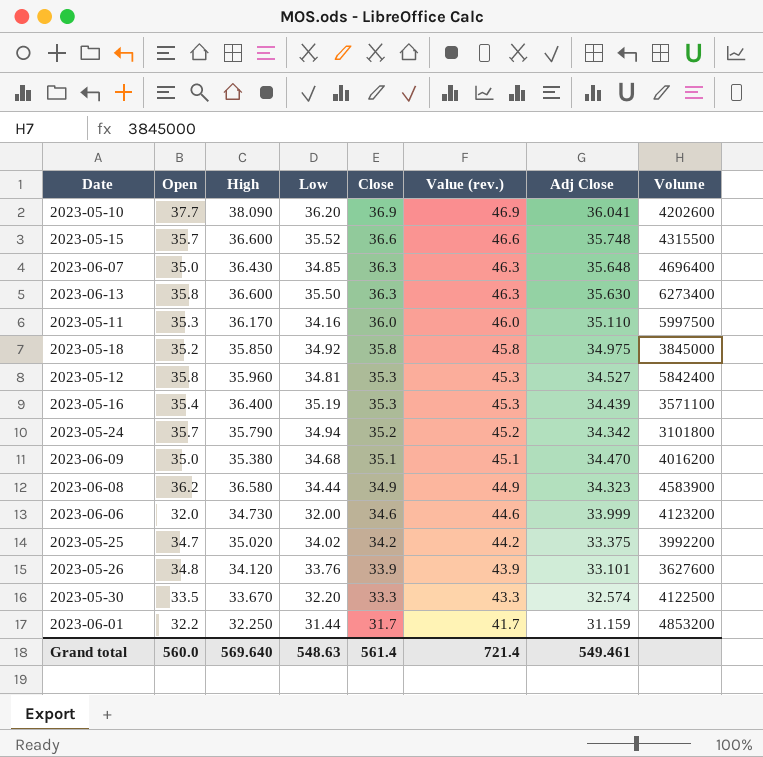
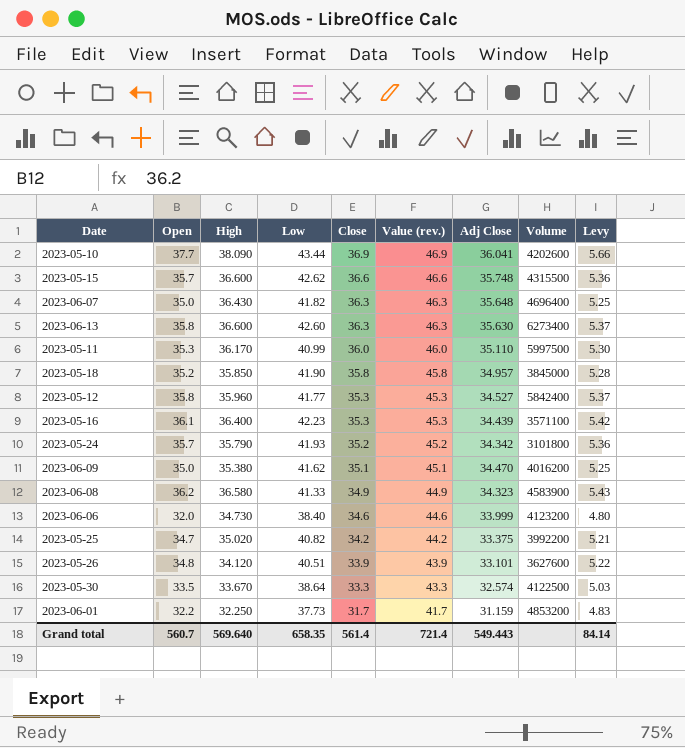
column Levy | formula: none -> [Open] * 0.15
2023-05-10 | Low: 36.20 -> 43.44
2023-05-15 | Low: 35.52 -> 42.62
2023-06-07 | Low: 34.85 -> 41.82
2023-06-13 | Low: 35.50 -> 42.60
2023-05-11 | Low: 34.16 -> 40.99
2023-05-18 | Low: 34.92 -> 41.90
2023-05-18 | Adj Close: 34.975 -> 34.957
2023-05-12 | Low: 34.81 -> 41.77
2023-05-16 | Open: 35.4 -> 36.1
2023-05-16 | Low: 35.19 -> 42.23
2023-05-24 | Low: 34.94 -> 41.93
2023-06-09 | Low: 34.68 -> 41.62
2023-06-08 | Low: 34.44 -> 41.33
2023-06-06 | Low: 32.00 -> 38.40
2023-05-25 | Low: 34.02 -> 40.82
2023-05-26 | Low: 33.76 -> 40.51
2023-05-30 | Low: 32.20 -> 38.64
2023-06-01 | Low: 31.44 -> 37.73
Grand total | Open: 560.0 -> 560.7
Grand total | Low: 548.63 -> 658.35
Grand total | Adj Close: 549.461 -> 549.443

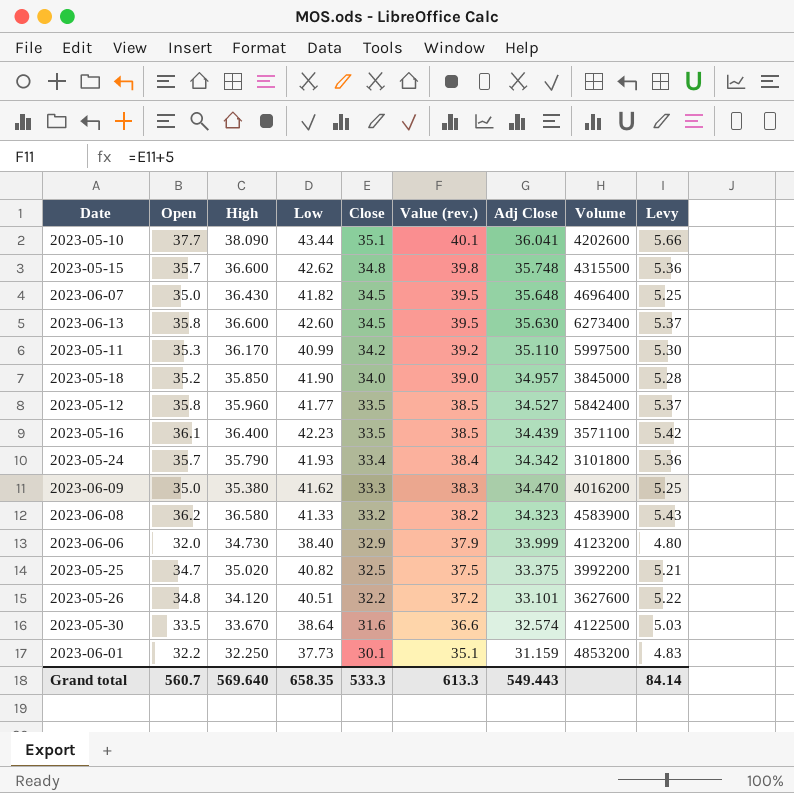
column Value (rev.) | formula: [Close] + 10 -> [Close] + 5
2023-05-10 | Close: 36.9 -> 35.1
2023-05-15 | Close: 36.6 -> 34.8
2023-06-07 | Close: 36.3 -> 34.5
2023-06-13 | Close: 36.3 -> 34.5
2023-05-11 | Close: 36.0 -> 34.2
2023-05-18 | Close: 35.8 -> 34.0
2023-05-12 | Close: 35.3 -> 33.5
2023-05-16 | Close: 35.3 -> 33.5
2023-05-24 | Close: 35.2 -> 33.4
2023-06-09 | Close: 35.1 -> 33.3
2023-06-08 | Close: 34.9 -> 33.2
2023-06-06 | Close: 34.6 -> 32.9
2023-05-25 | Close: 34.2 -> 32.5
2023-05-26 | Close: 33.9 -> 32.2
2023-05-30 | Close: 33.3 -> 31.6
2023-06-01 | Close: 31.7 -> 30.1
Grand total | Close: 561.4 -> 533.3
Grand total | Value (rev.): 721.4 -> 613.3

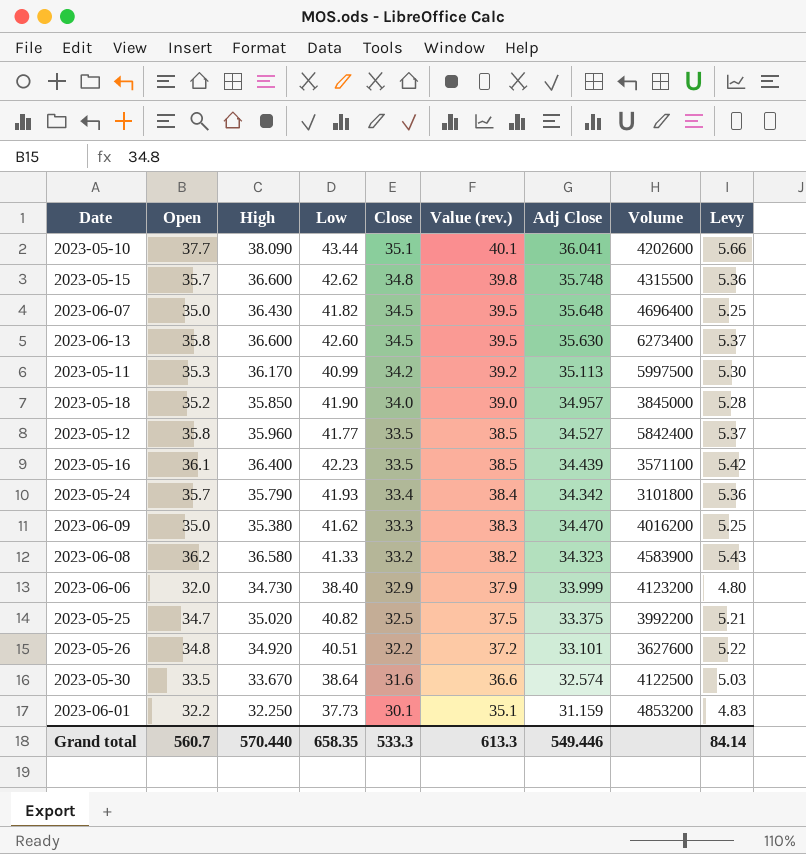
2023-05-11 | Adj Close: 35.110 -> 35.113
2023-05-26 | High: 34.120 -> 34.920
Grand total | High: 569.640 -> 570.440
Grand total | Adj Close: 549.443 -> 549.446

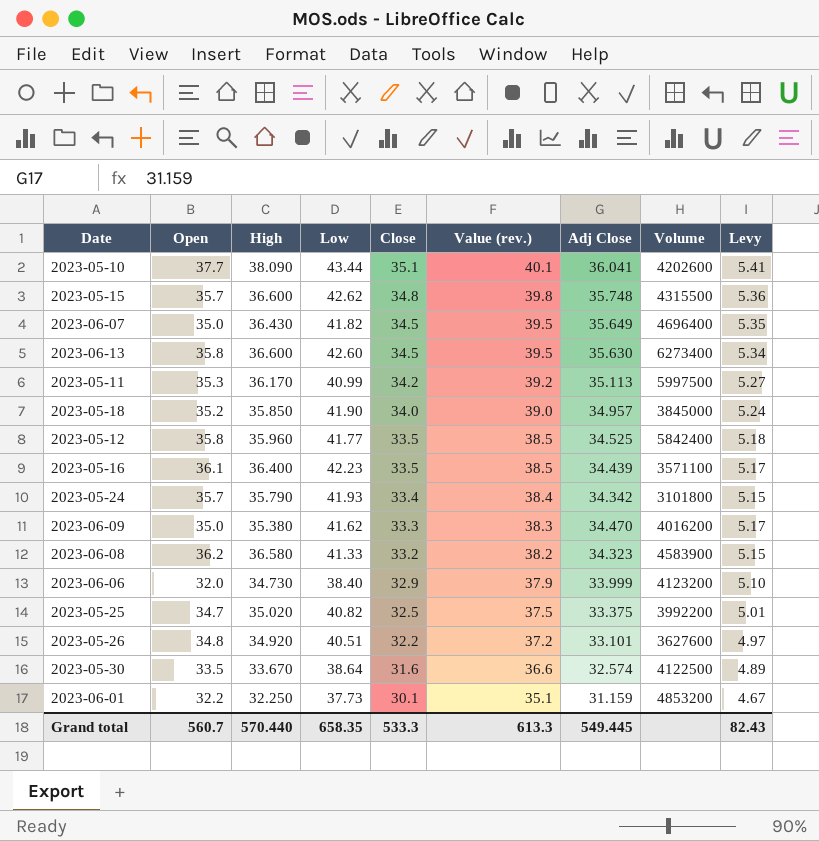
column Levy | formula: [Open] * 0.15 -> [Adj Close] * 0.15
2023-06-07 | Adj Close: 35.648 -> 35.649
2023-05-12 | Adj Close: 34.527 -> 34.525
Grand total | Adj Close: 549.446 -> 549.445
Grand total | Levy: 84.14 -> 82.43

